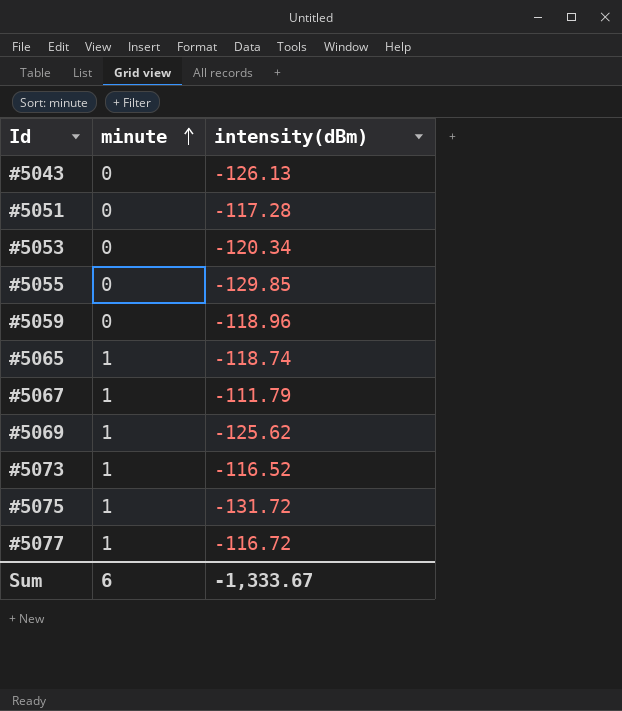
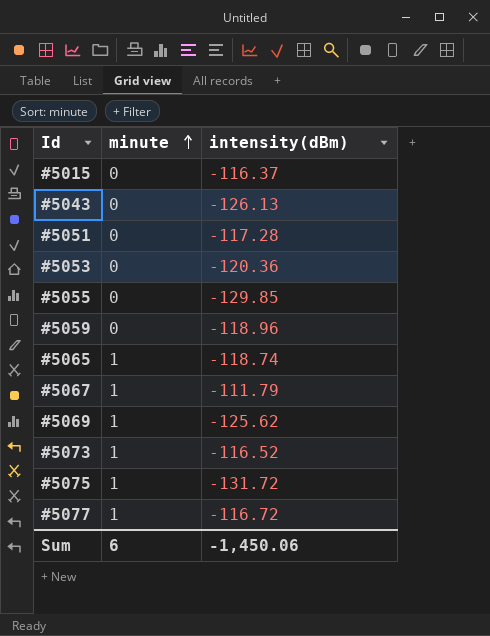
row #5015: none -> 0 | -116.37
#5053 | intensity(dBm): -120.34 -> -120.36
Sum | intensity(dBm): -1,333.67 -> -1,450.06

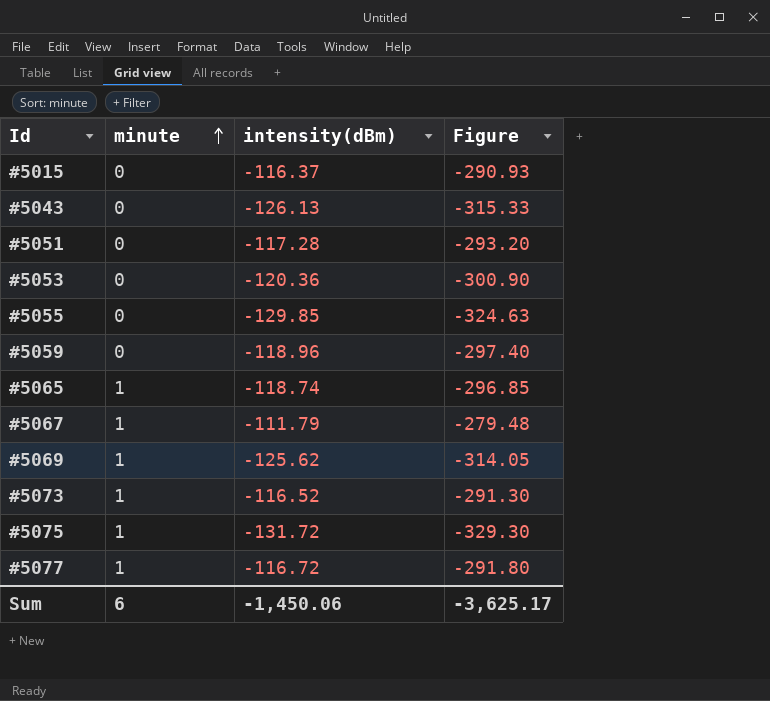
column Figure | formula: none -> [intensity(dBm)] * 2.5

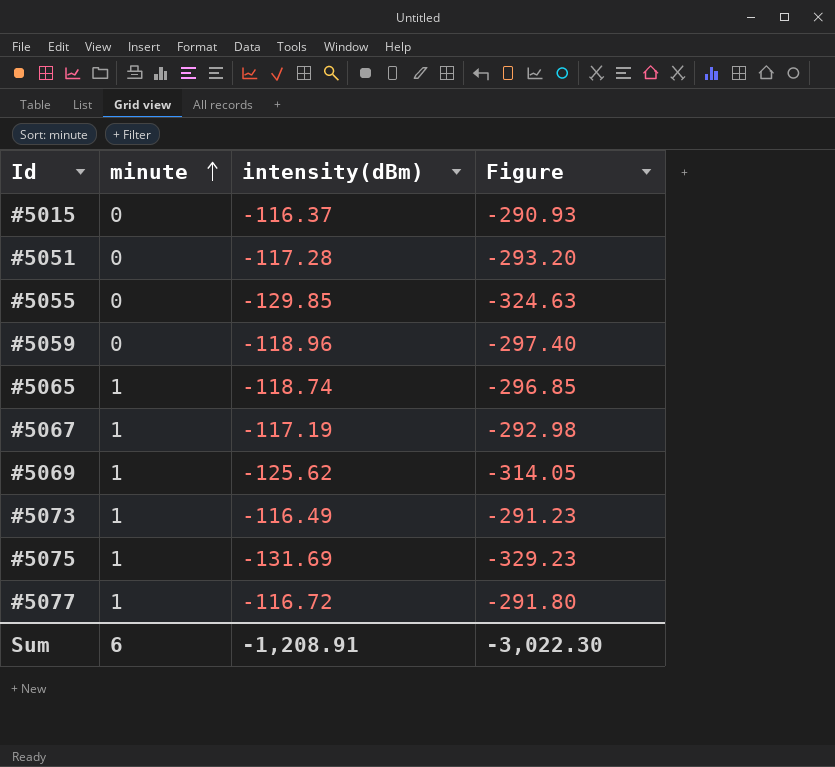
row #5043: 0 | -126.13 | -315.33 -> none
row #5053: 0 | -120.36 | -300.90 -> none
#5067 | intensity(dBm): -111.79 -> -117.19
#5067 | Figure: -279.48 -> -292.98
#5073 | intensity(dBm): -116.52 -> -116.49
#5073 | Figure: -291.30 -> -291.23
#5075 | intensity(dBm): -131.72 -> -131.69
#5075 | Figure: -329.30 -> -329.23
Sum | intensity(dBm): -1,450.06 -> -1,208.91
Sum | Figure: -3,625.17 -> -3,022.30

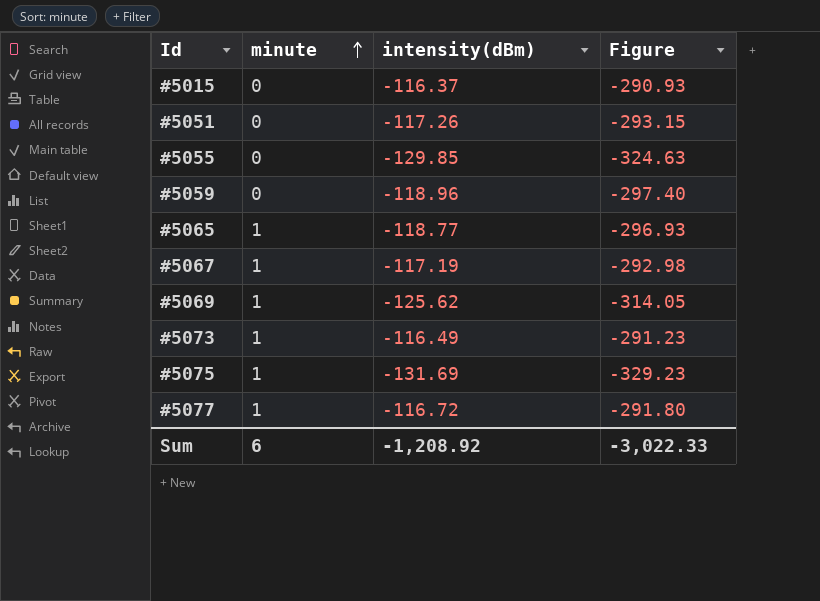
#5051 | intensity(dBm): -117.28 -> -117.26
#5051 | Figure: -293.20 -> -293.15
#5065 | intensity(dBm): -118.74 -> -118.77
#5065 | Figure: -296.85 -> -296.93
Sum | intensity(dBm): -1,208.91 -> -1,208.92
Sum | Figure: -3,022.30 -> -3,022.33

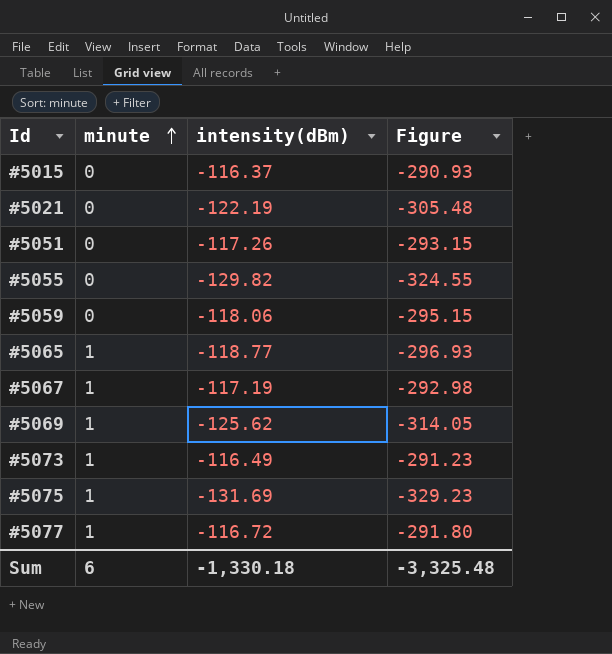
row #5021: none -> 0 | -122.19 | -305.48
#5055 | intensity(dBm): -129.85 -> -129.82
#5055 | Figure: -324.63 -> -324.55
#5059 | intensity(dBm): -118.96 -> -118.06
#5059 | Figure: -297.40 -> -295.15
Sum | intensity(dBm): -1,208.92 -> -1,330.18
Sum | Figure: -3,022.33 -> -3,325.48

